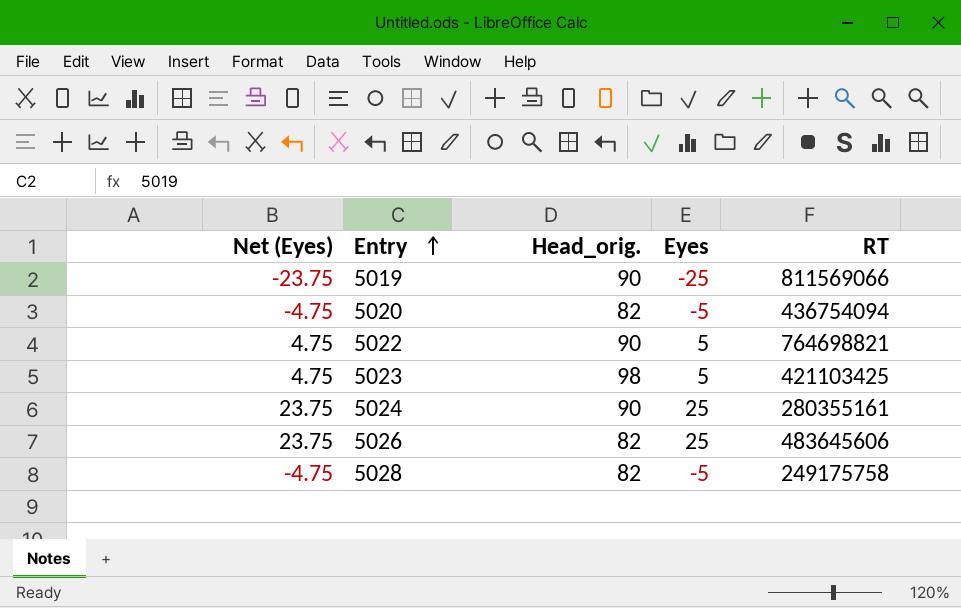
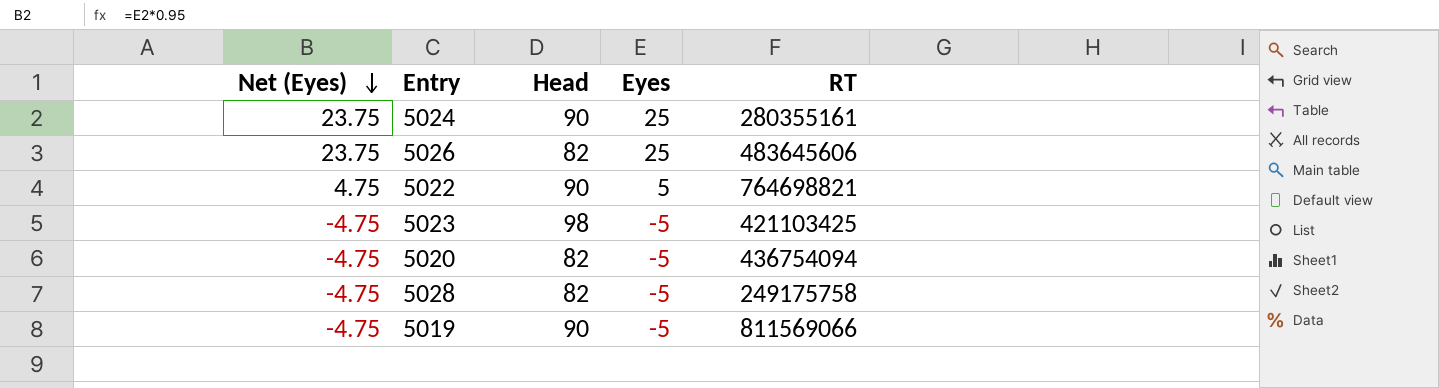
row order: Entry ascending -> Net (Eyes) descending
column name: Head_orig. -> Head
5023 | Net (Eyes): 4.75 -> -4.75
5023 | Eyes: 5 -> -5
5019 | Net (Eyes): -23.75 -> -4.75
5019 | Eyes: -25 -> -5

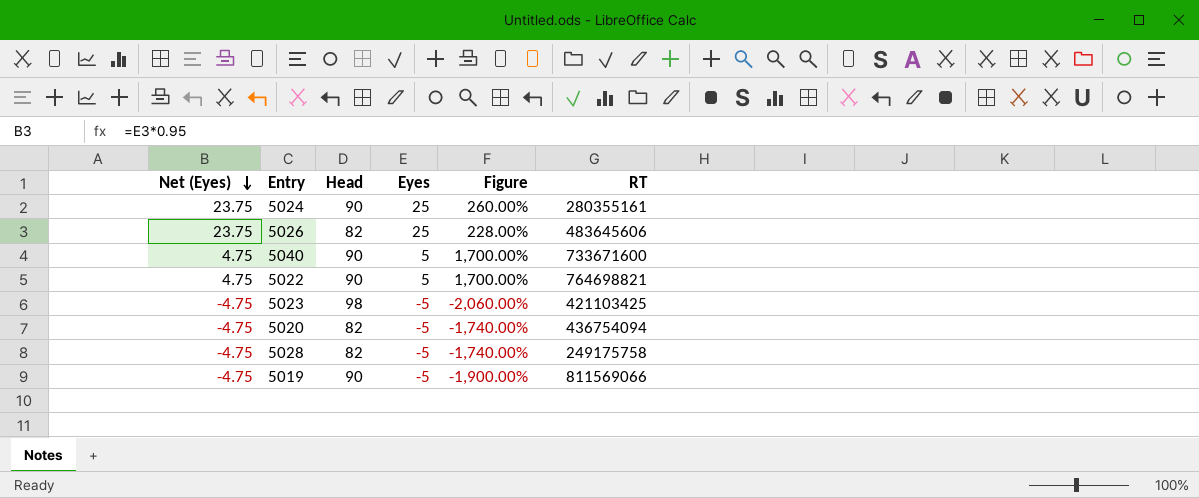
column Figure | formula: none -> ([Head] - [Eyes]) / [Eyes]
row 5040: none -> 4.75 | 90 | 5 | 1,700.00% | 733671600

